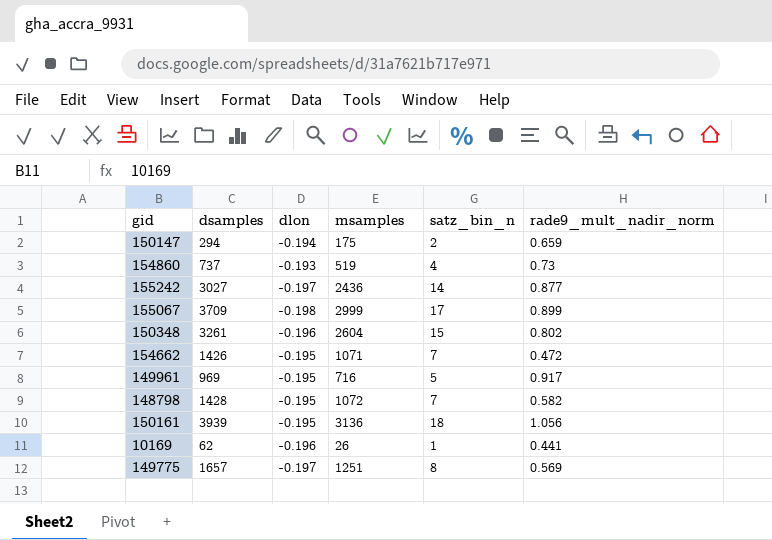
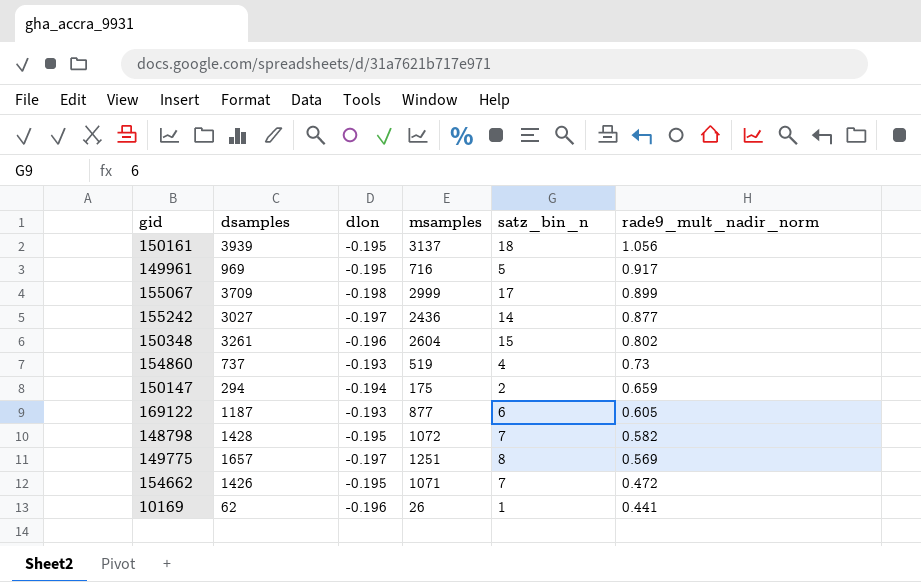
row order: none -> rade9_mult_nadir_norm descending
150161 | msamples: 3136 -> 3137
row 169122: none -> 1187 | -0.193 | 877 | 6 | 0.605

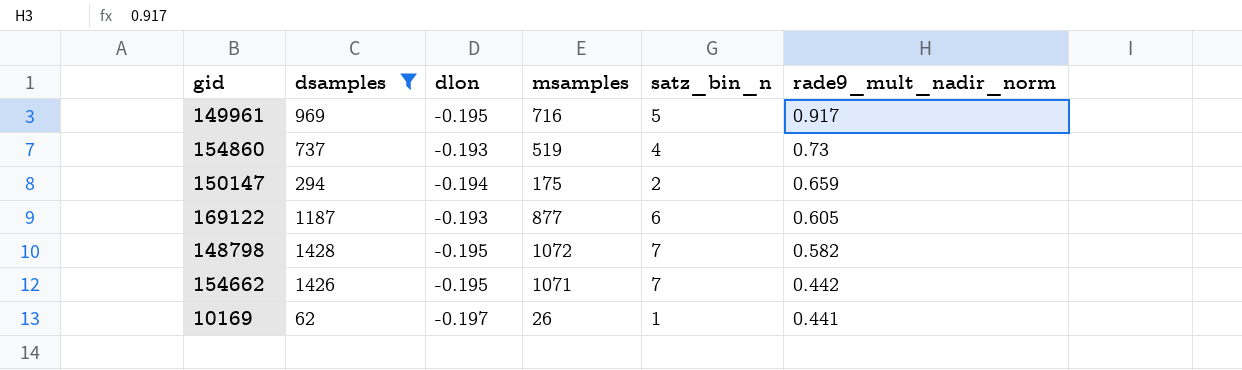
filter: none -> dsamples <= 1428
154662 | rade9_mult_nadir_norm: 0.472 -> 0.442
10169 | dlon: -0.196 -> -0.197

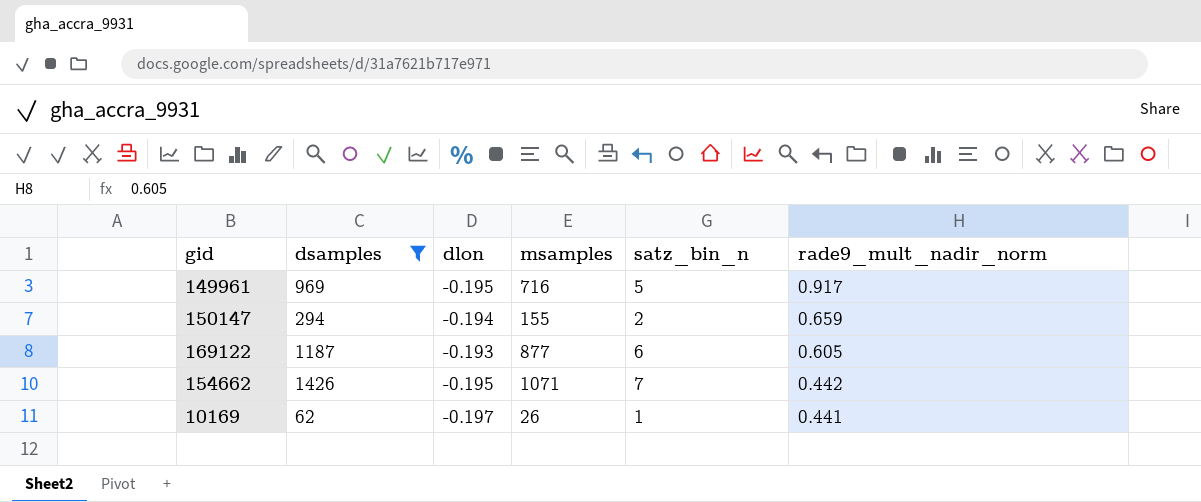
row 154860: 737 | -0.193 | 519 | 4 | 0.73 -> none
row 148798: 1428 | -0.195 | 1072 | 7 | 0.582 -> none
150147 | msamples: 175 -> 155

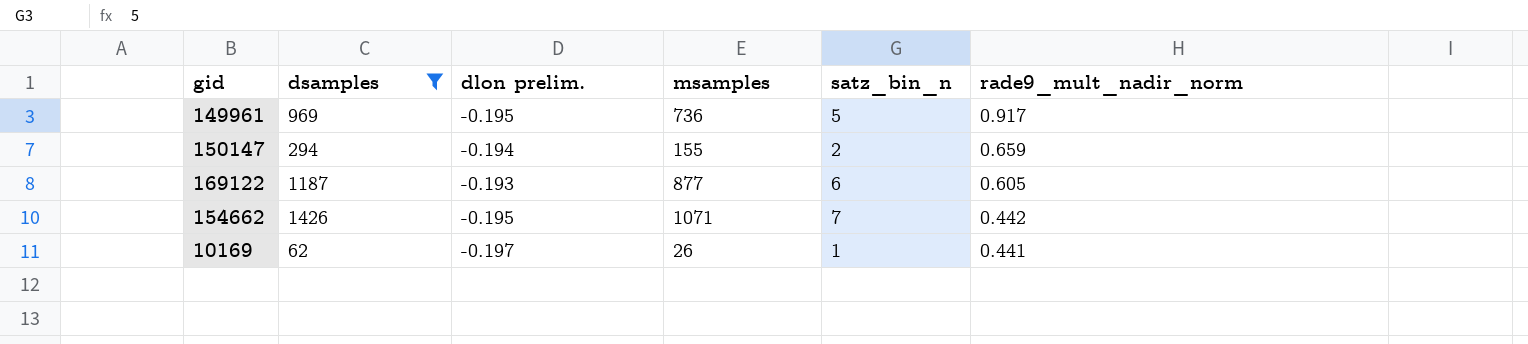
column name: dlon -> dlon prelim.
149961 | msamples: 716 -> 736

